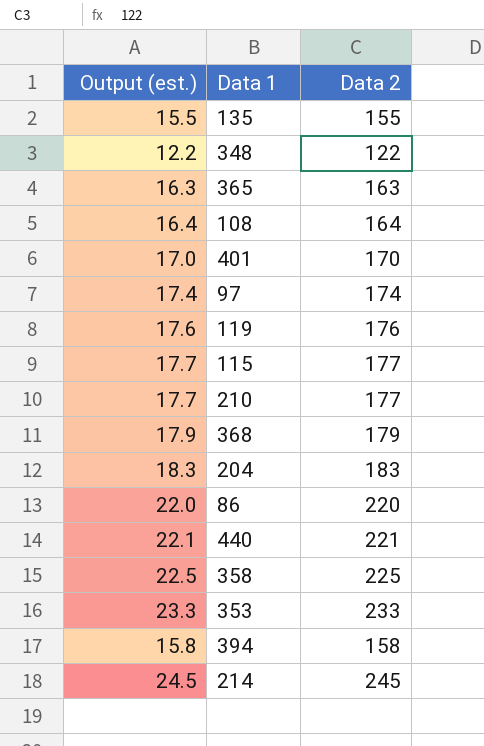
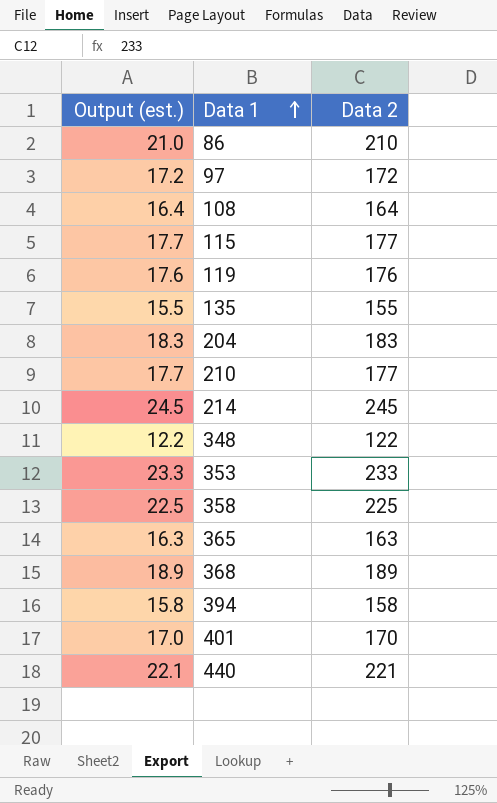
row order: none -> Data 1 ascending
86 | Output (est.): 22.0 -> 21.0
86 | Data 2: 220 -> 210
97 | Output (est.): 17.4 -> 17.2
97 | Data 2: 174 -> 172
368 | Output (est.): 17.9 -> 18.9
368 | Data 2: 179 -> 189

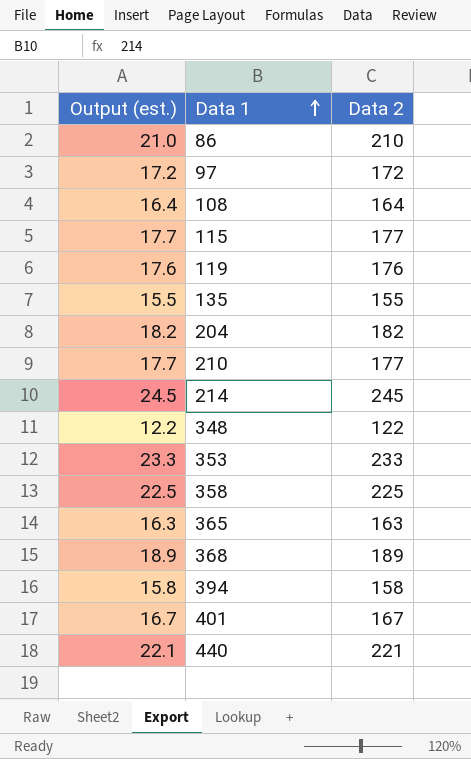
204 | Output (est.): 18.3 -> 18.2
204 | Data 2: 183 -> 182
401 | Output (est.): 17.0 -> 16.7
401 | Data 2: 170 -> 167

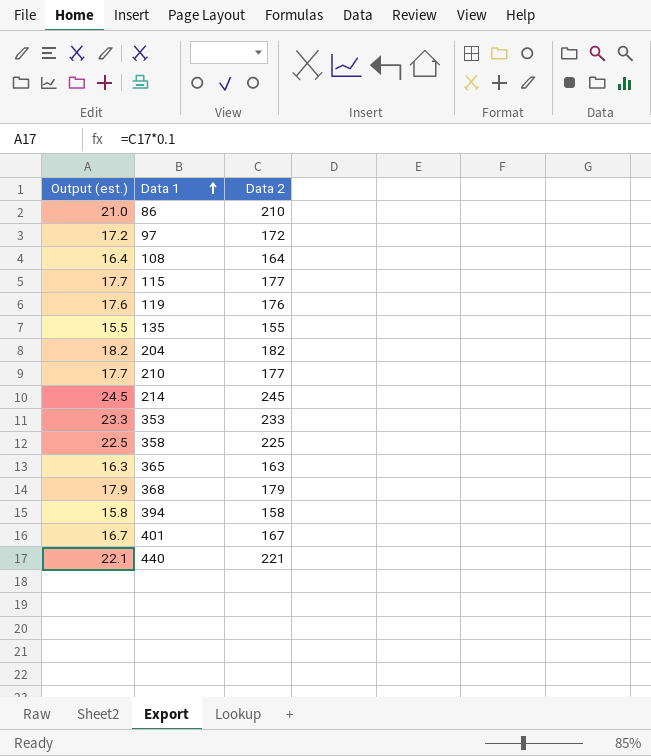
row 348: 12.2 | 122 -> none
368 | Output (est.): 18.9 -> 17.9
368 | Data 2: 189 -> 179

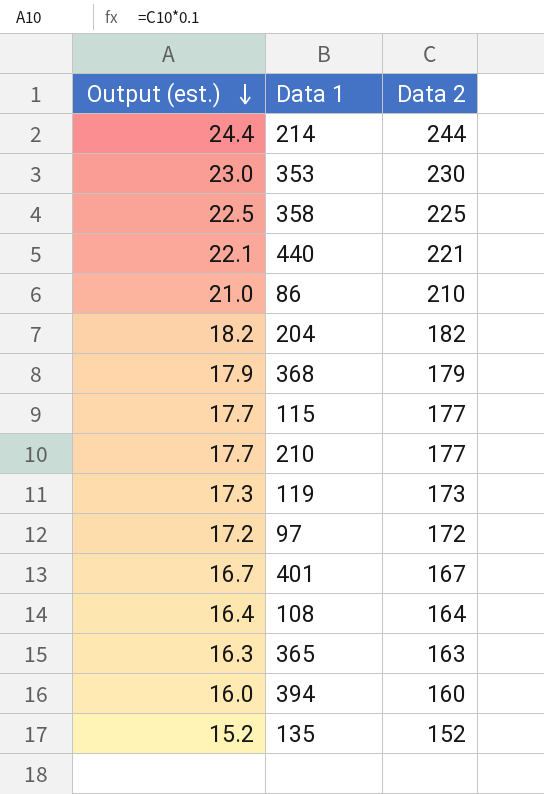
row order: Data 1 ascending -> Output (est.) descending
214 | Output (est.): 24.5 -> 24.4
214 | Data 2: 245 -> 244
353 | Output (est.): 23.3 -> 23.0
353 | Data 2: 233 -> 230
119 | Output (est.): 17.6 -> 17.3
119 | Data 2: 176 -> 173
394 | Output (est.): 15.8 -> 16.0
394 | Data 2: 158 -> 160
135 | Output (est.): 15.5 -> 15.2
135 | Data 2: 155 -> 152

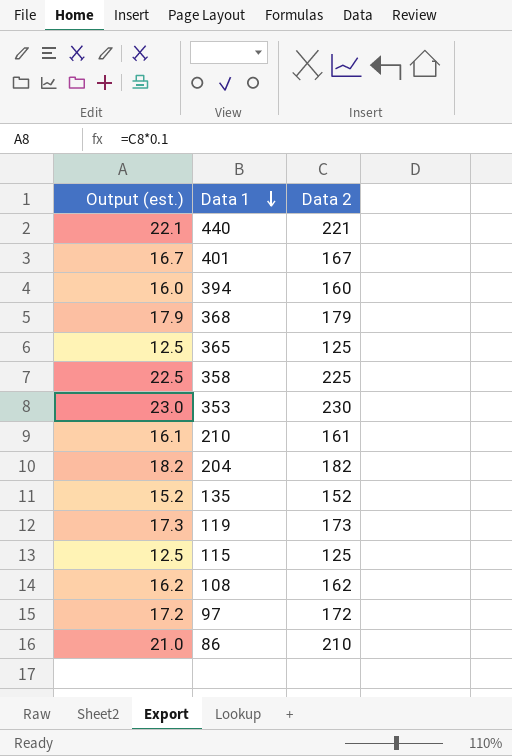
row order: Output (est.) descending -> Data 1 descending
row 214: 24.4 | 244 -> none
365 | Output (est.): 16.3 -> 12.5
365 | Data 2: 163 -> 125
210 | Output (est.): 17.7 -> 16.1
210 | Data 2: 177 -> 161
115 | Output (est.): 17.7 -> 12.5
115 | Data 2: 177 -> 125
108 | Output (est.): 16.4 -> 16.2
108 | Data 2: 164 -> 162

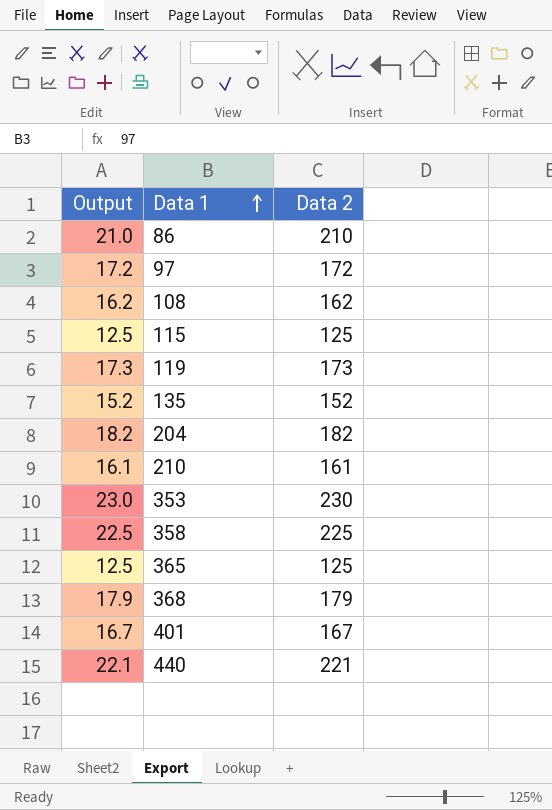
row order: Data 1 descending -> Data 1 ascending
column name: Output (est.) -> Output
row 394: 16.0 | 160 -> none

